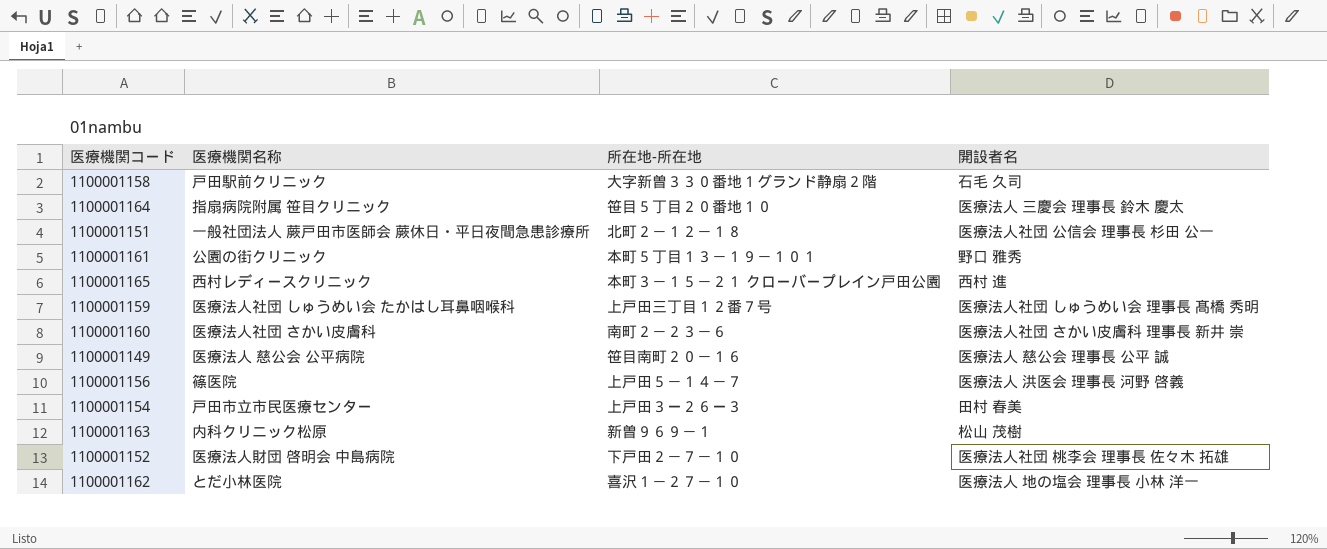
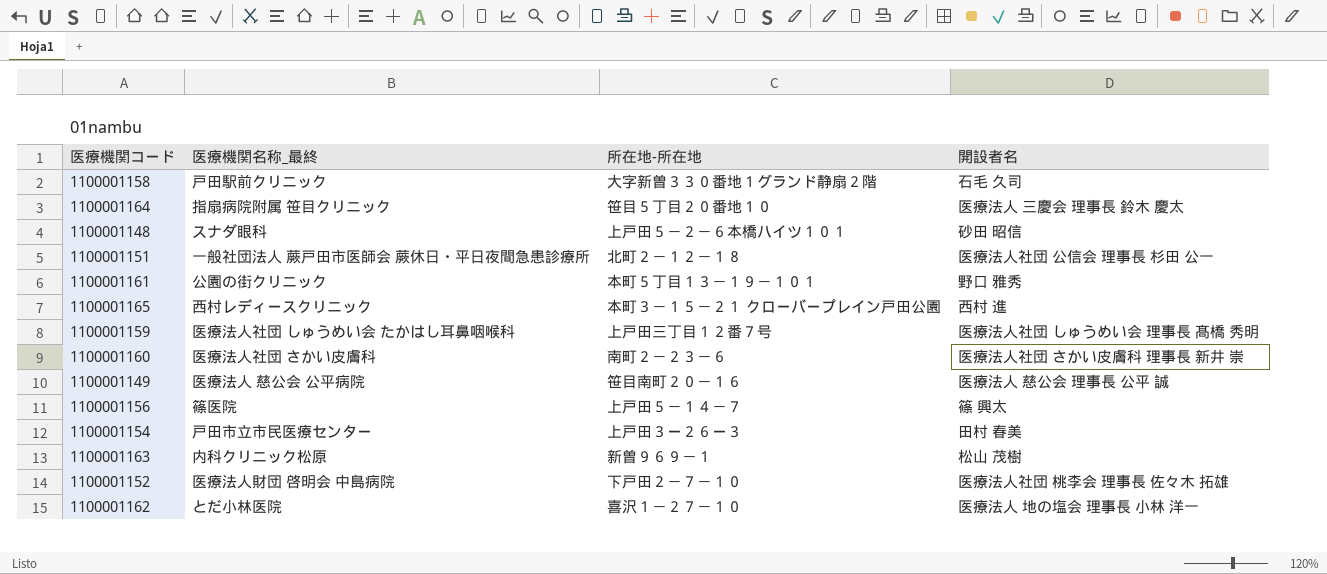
column name: 医療機関名称 -> 医療機関名称_最終
row 1100001148: none -> スナダ眼科 | 上戸田５－２－６本橋ハイツ１０１ | 砂田 昭信
1100001156 | 開設者名: 医療法人 洪医会 理事長 河野 啓義 -> 篠 興太

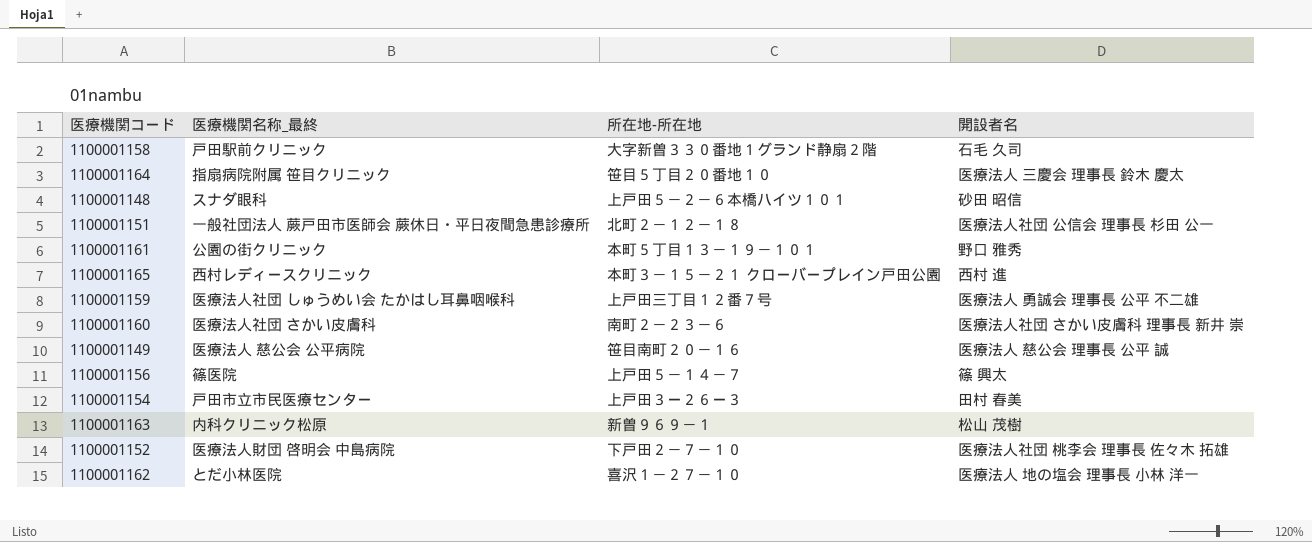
1100001159 | 開設者名: 医療法人社団 しゅうめい会 理事長 髙橋 秀明 -> 医療法人 勇誠会 理事長 公平 不二雄

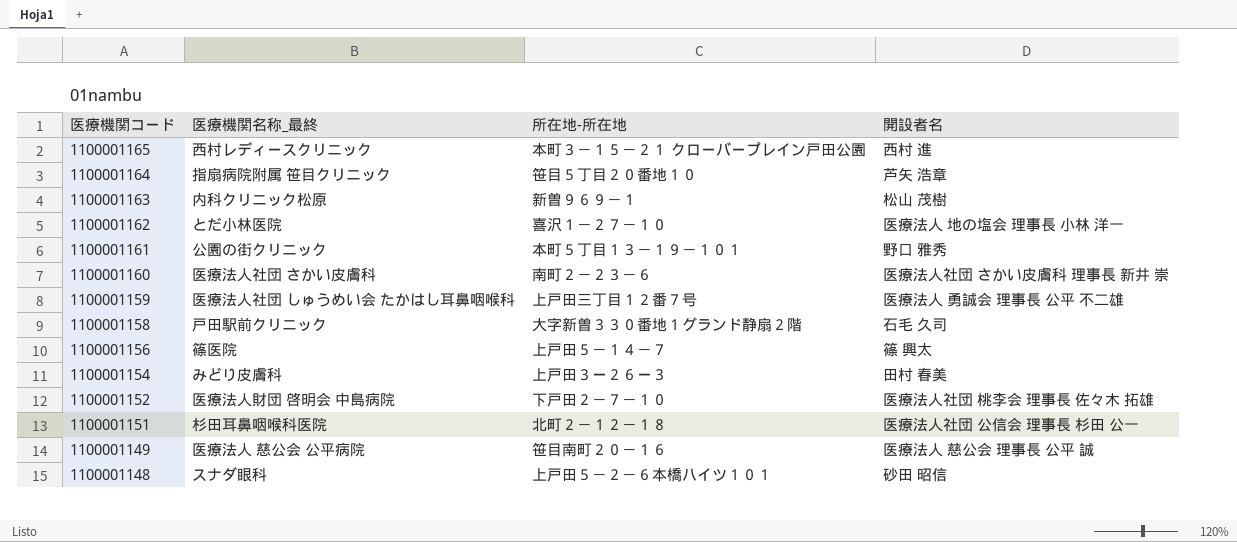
row order: none -> 医療機関コード descending
1100001164 | 開設者名: 医療法人 三慶会 理事長 鈴木 慶太 -> 芦矢 浩章
1100001154 | 医療機関名称_最終: 戸田市立市民医療センター -> みどり皮膚科
1100001151 | 医療機関名称_最終: 一般社団法人 蕨戸田市医師会 蕨休日・平日夜間急患診療所 -> 杉田耳鼻咽喉科医院

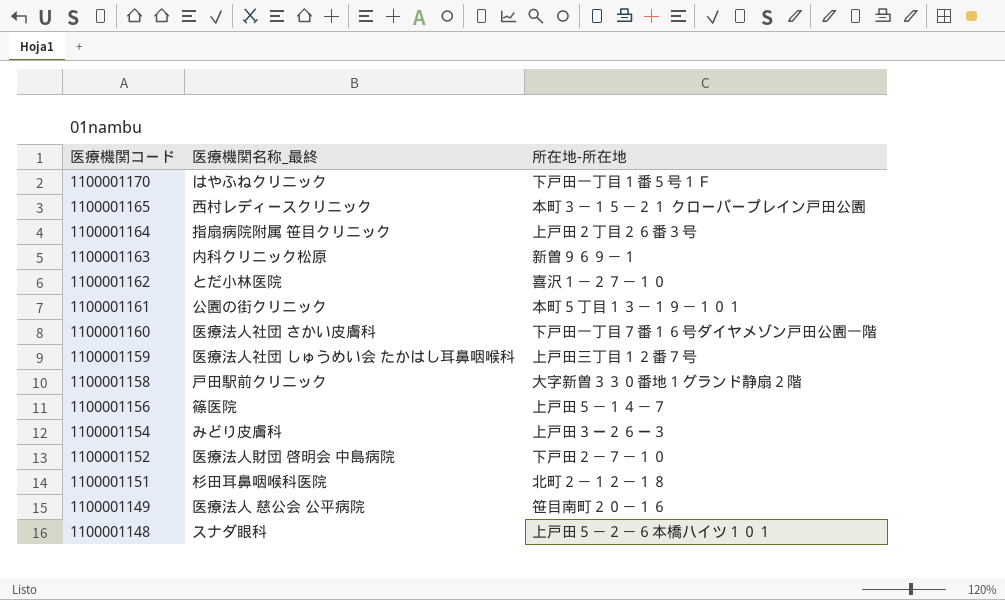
column 開設者名 | position: 4 -> none
row 1100001170: none -> はやふねクリニック | 下戸田一丁目１番５号１Ｆ
1100001164 | 所在地-所在地: 笹目５丁目２０番地１０ -> 上戸田２丁目２６番３号
1100001160 | 所在地-所在地: 南町２－２３－６ -> 下戸田一丁目７番１６号ダイヤメゾン戸田公園一階

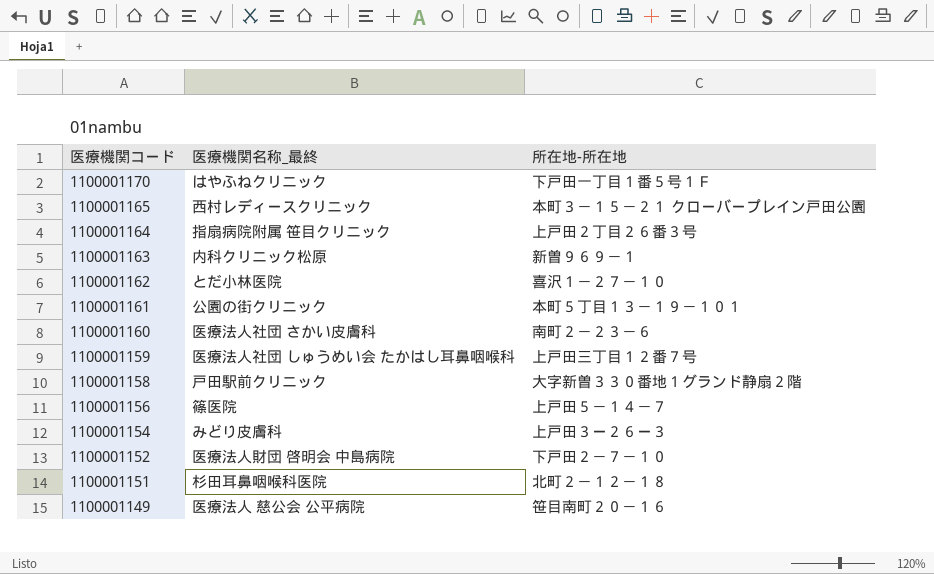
row 1100001148: スナダ眼科 | 上戸田５－２－６本橋ハイツ１０１ -> none
1100001160 | 所在地-所在地: 下戸田一丁目７番１６号ダイヤメゾン戸田公園一階 -> 南町２－２３－６

